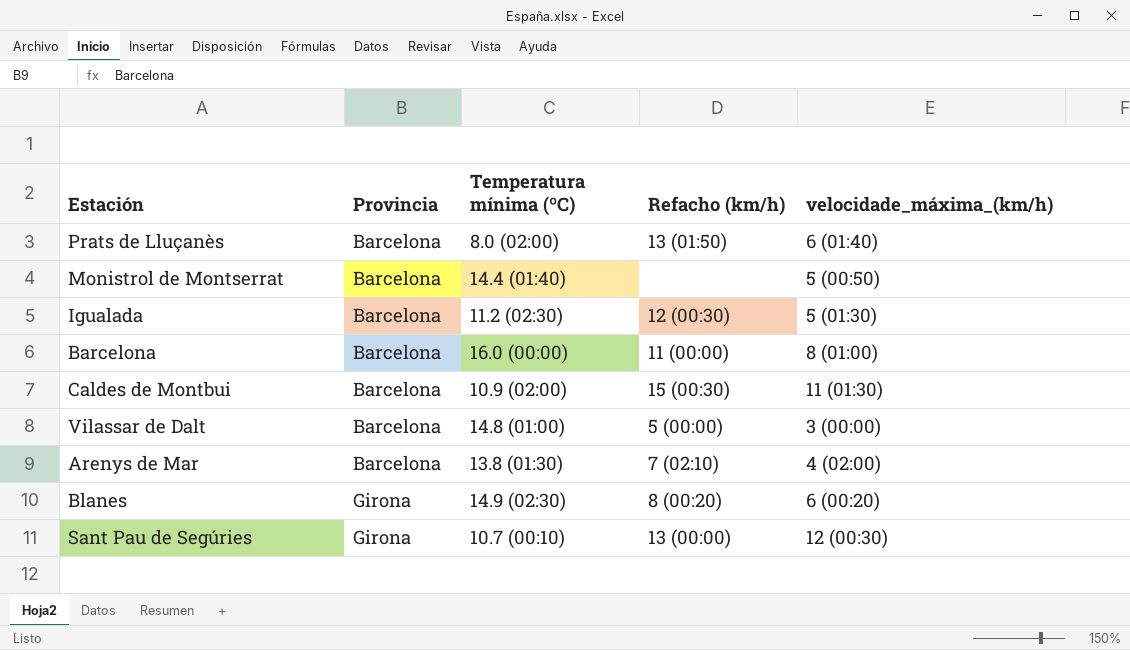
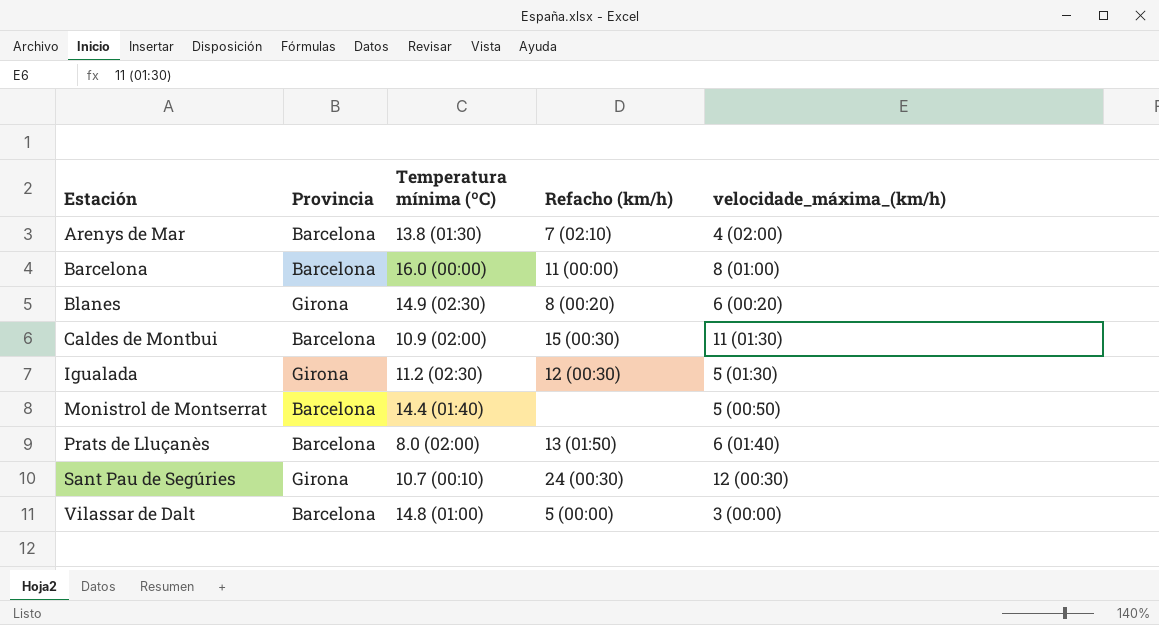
row order: Provincia ascending -> Estación ascending
Igualada | Provincia: Barcelona -> Girona
Sant Pau de Segúries | Refacho (km/h): 13 (00:00) -> 24 (00:30)

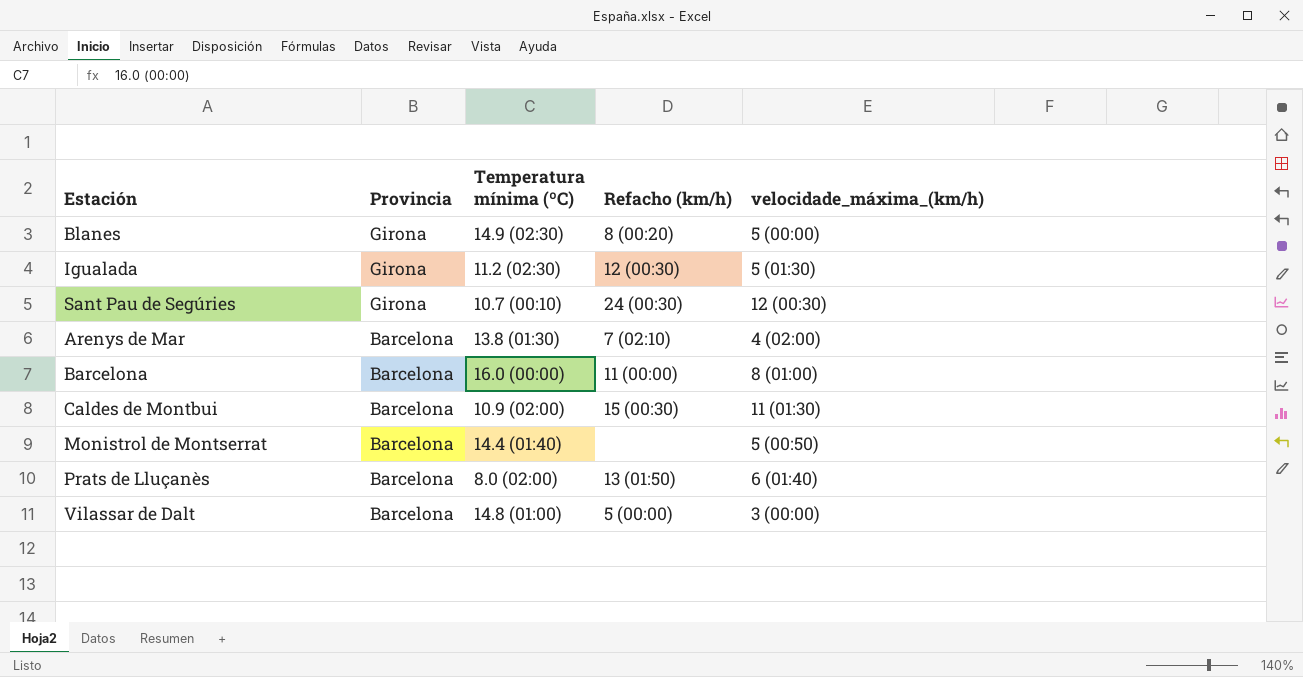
row order: Estación ascending -> Provincia descending
Blanes | velocidade_máxima_(km/h): 6 (00:20) -> 5 (00:00)

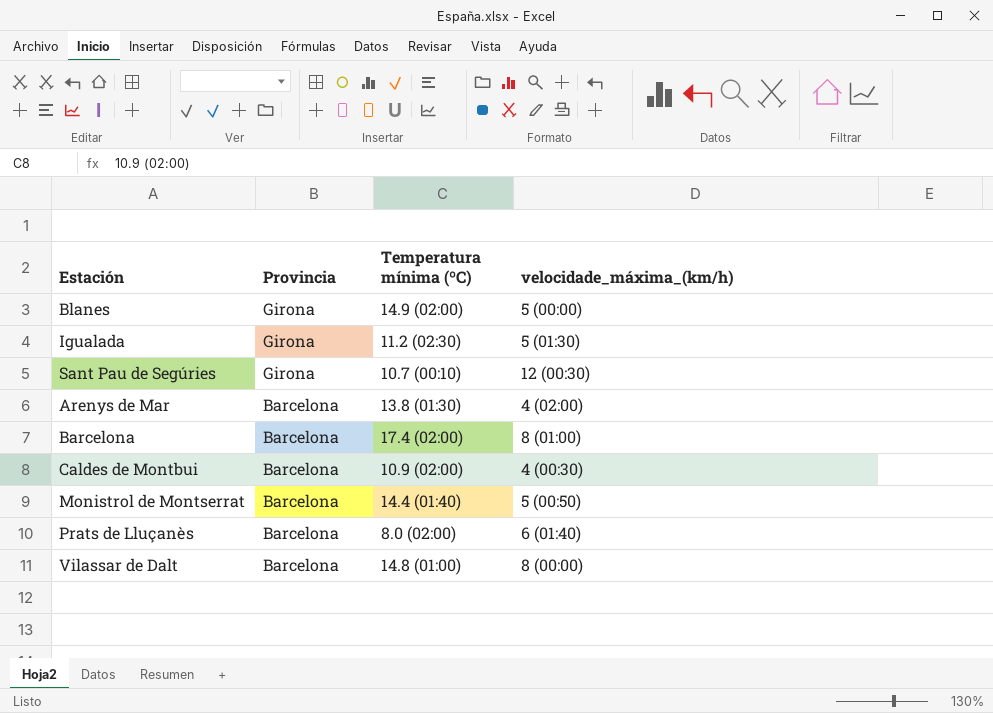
column Refacho (km/h) | position: 4 -> none
Blanes | Temperatura mínima (ºC): 14.9 (02:30) -> 14.9 (02:00)
Barcelona | Temperatura mínima (ºC): 16.0 (00:00) -> 17.4 (02:00)
Caldes de Montbui | velocidade_máxima_(km/h): 11 (01:30) -> 4 (00:30)
Vilassar de Dalt | velocidade_máxima_(km/h): 3 (00:00) -> 8 (00:00)

